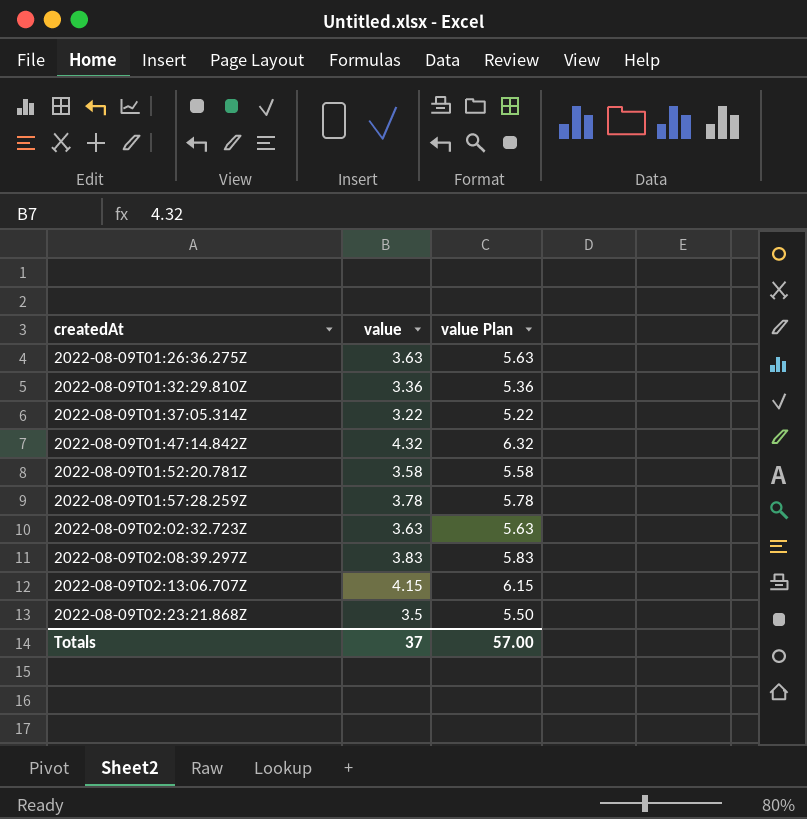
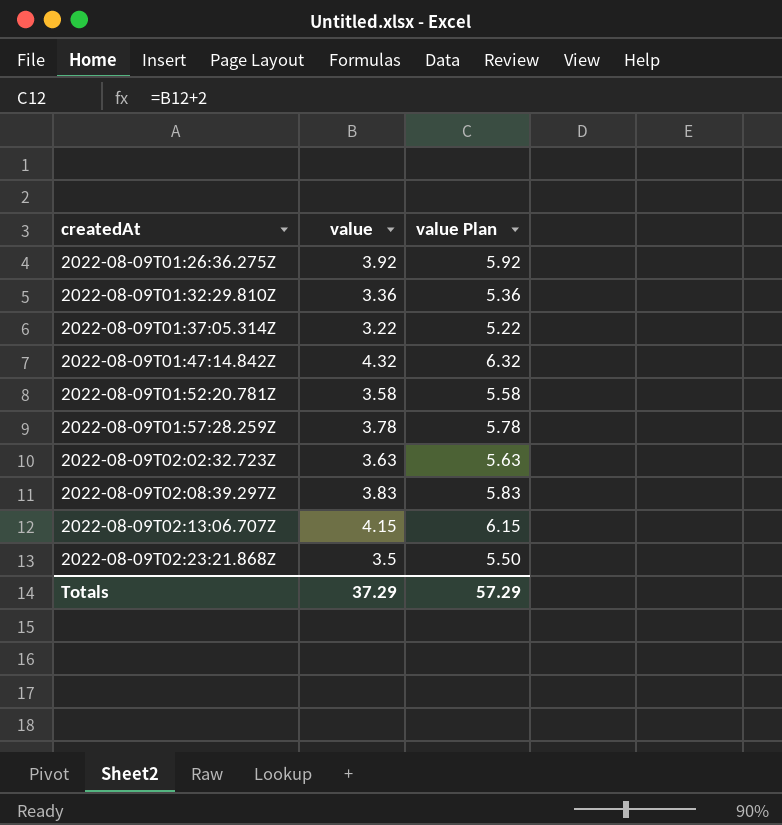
2022-08-09T01:26:36.275Z | value: 3.63 -> 3.92
2022-08-09T01:26:36.275Z | value Plan: 5.63 -> 5.92
Totals | value: 37 -> 37.29
Totals | value Plan: 57.00 -> 57.29

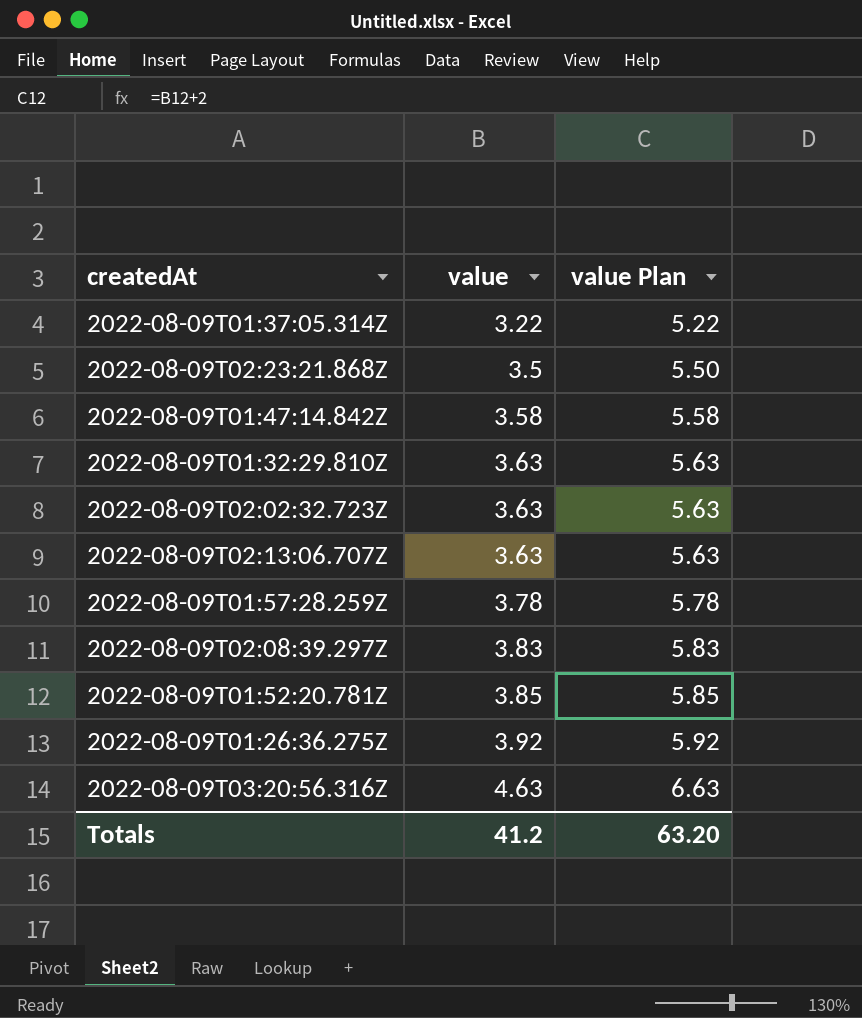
row order: createdAt ascending -> value ascending
2022-08-09T01:47:14.842Z | value: 4.32 -> 3.58
2022-08-09T01:47:14.842Z | value Plan: 6.32 -> 5.58
2022-08-09T01:32:29.810Z | value: 3.36 -> 3.63
2022-08-09T01:32:29.810Z | value Plan: 5.36 -> 5.63
2022-08-09T02:13:06.707Z | value: 4.15 -> 3.63
2022-08-09T02:13:06.707Z | value Plan: 6.15 -> 5.63
2022-08-09T01:52:20.781Z | value: 3.58 -> 3.85
2022-08-09T01:52:20.781Z | value Plan: 5.58 -> 5.85
row 2022-08-09T03:20:56.316Z: none -> 4.63 | 6.63
Totals | value: 37.29 -> 41.2
Totals | value Plan: 57.29 -> 63.20

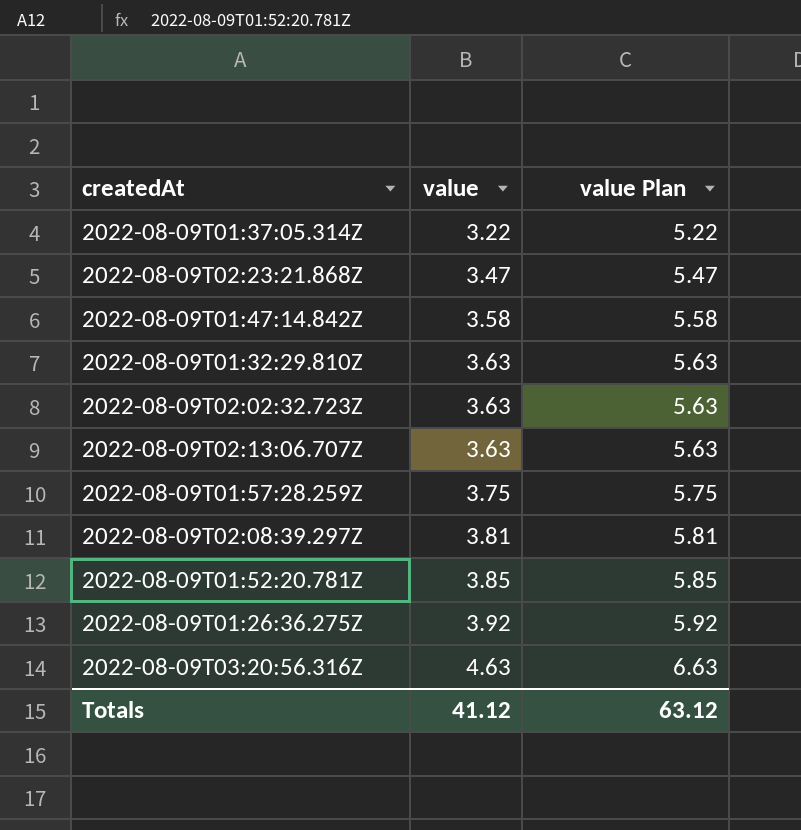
2022-08-09T02:23:21.868Z | value: 3.5 -> 3.47
2022-08-09T02:23:21.868Z | value Plan: 5.50 -> 5.47
2022-08-09T01:57:28.259Z | value: 3.78 -> 3.75
2022-08-09T01:57:28.259Z | value Plan: 5.78 -> 5.75
2022-08-09T02:08:39.297Z | value: 3.83 -> 3.81
2022-08-09T02:08:39.297Z | value Plan: 5.83 -> 5.81
Totals | value: 41.2 -> 41.12
Totals | value Plan: 63.20 -> 63.12

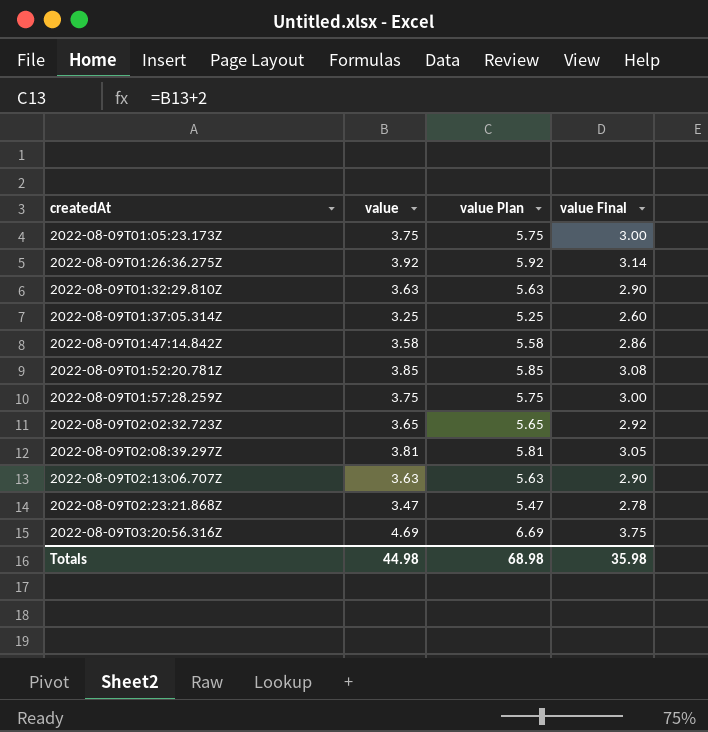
row order: value ascending -> createdAt ascending
column value Final | formula: none -> [value] * 0.8
row 2022-08-09T01:05:23.173Z: none -> 3.75 | 5.75 | 3.00
2022-08-09T01:37:05.314Z | value: 3.22 -> 3.25
2022-08-09T01:37:05.314Z | value Plan: 5.22 -> 5.25
2022-08-09T02:02:32.723Z | value: 3.63 -> 3.65
2022-08-09T02:02:32.723Z | value Plan: 5.63 -> 5.65
2022-08-09T03:20:56.316Z | value: 4.63 -> 4.69
2022-08-09T03:20:56.316Z | value Plan: 6.63 -> 6.69
Totals | value: 41.12 -> 44.98
Totals | value Plan: 63.12 -> 68.98

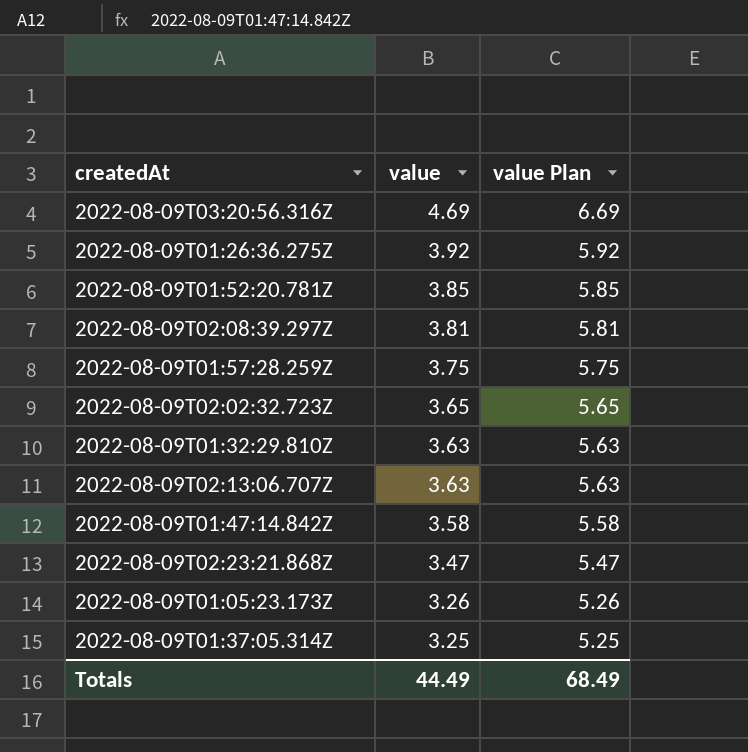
row order: createdAt ascending -> value descending
column value Final | formula: [value] * 0.8 -> none
2022-08-09T01:05:23.173Z | value: 3.75 -> 3.26
2022-08-09T01:05:23.173Z | value Plan: 5.75 -> 5.26
Totals | value: 44.98 -> 44.49
Totals | value Plan: 68.98 -> 68.49

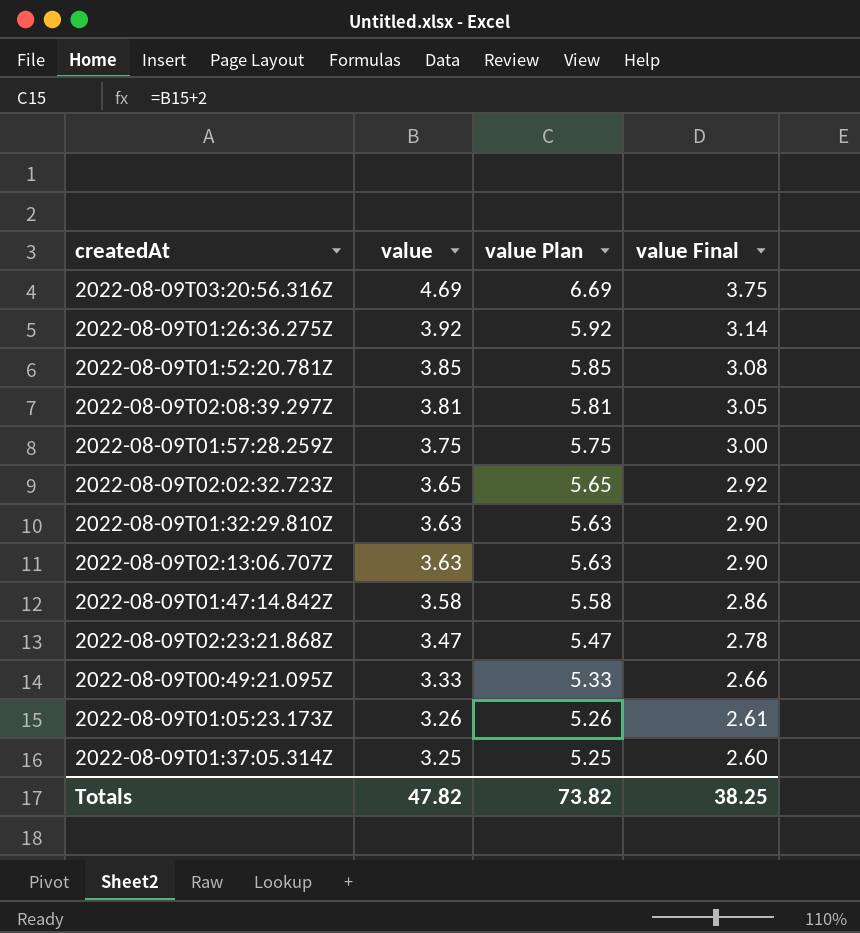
column value Final | formula: none -> [value] * 0.8
row 2022-08-09T00:49:21.095Z: none -> 3.33 | 5.33 | 2.66
Totals | value: 44.49 -> 47.82
Totals | value Plan: 68.49 -> 73.82

